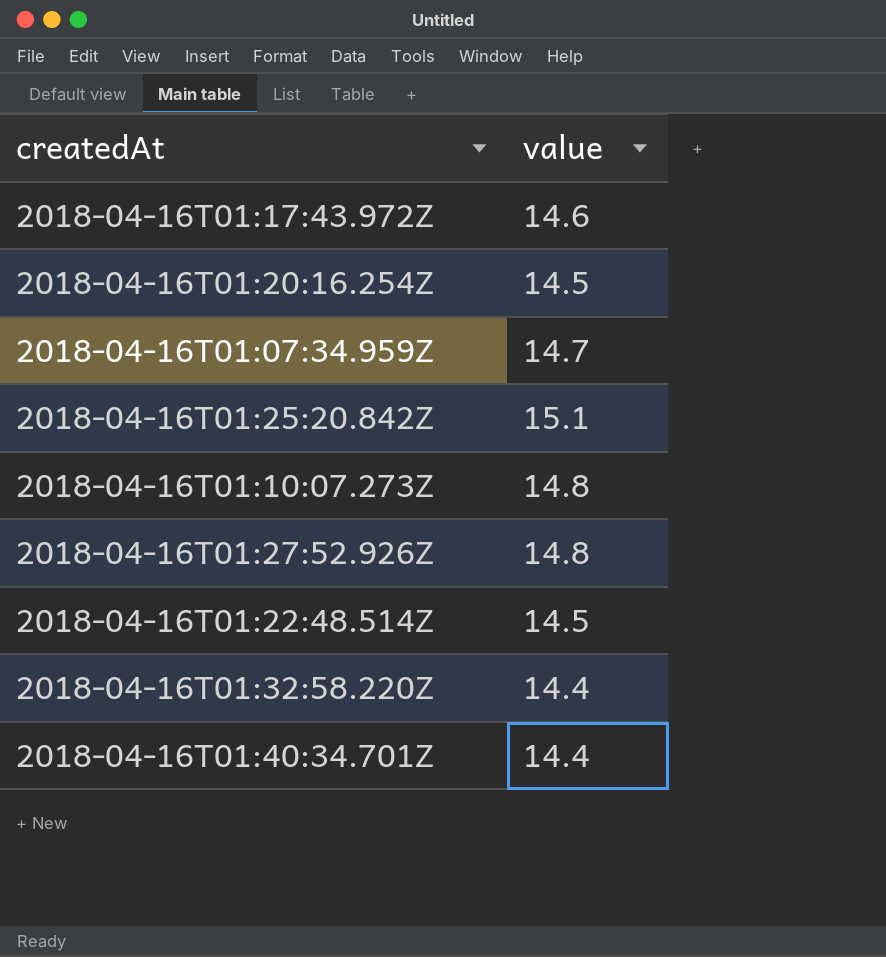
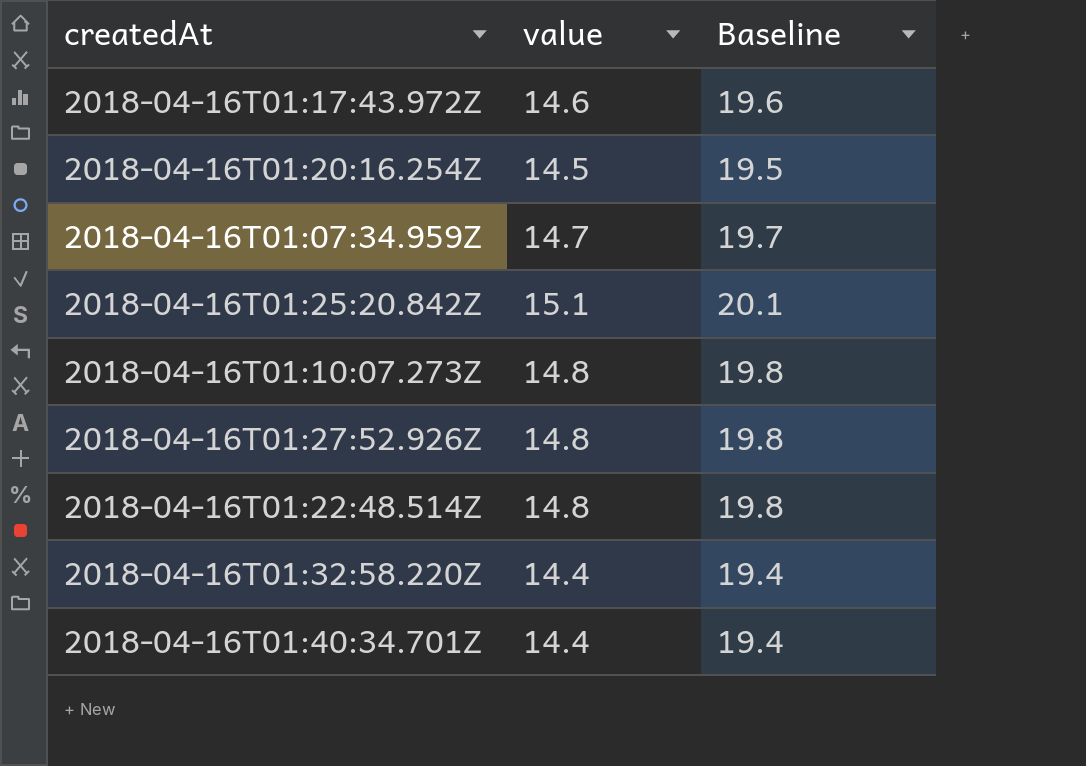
column Baseline | formula: none -> [value] + 5
2018-04-16T01:22:48.514Z | value: 14.5 -> 14.8

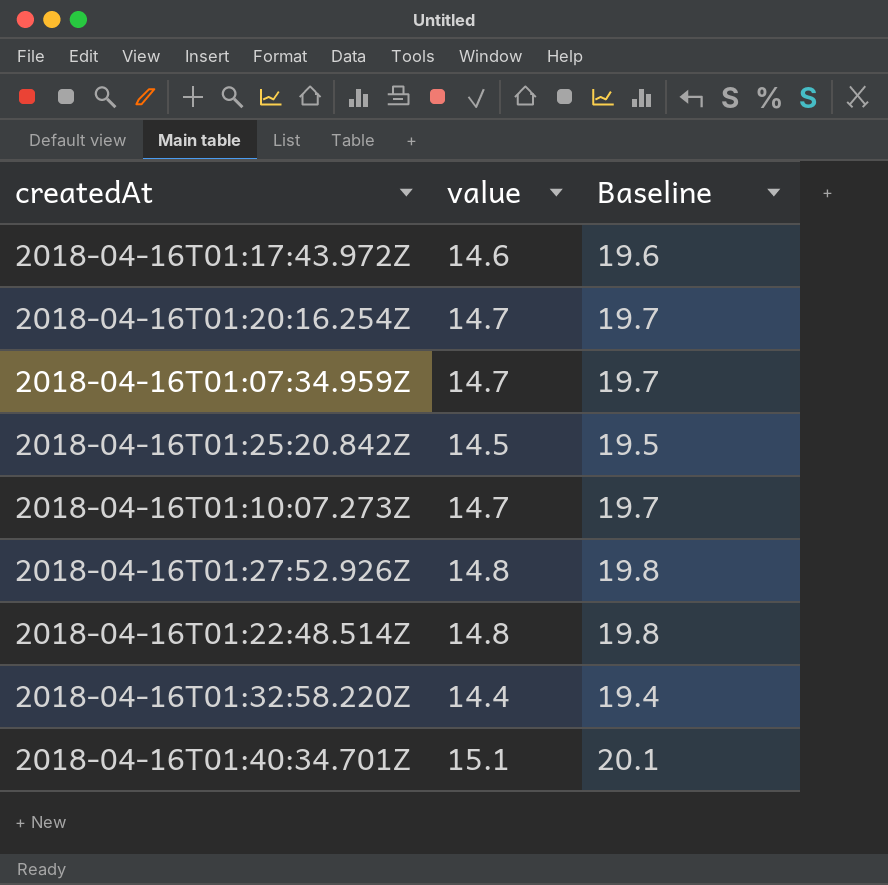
2018-04-16T01:20:16.254Z | value: 14.5 -> 14.7
2018-04-16T01:20:16.254Z | Baseline: 19.5 -> 19.7
2018-04-16T01:25:20.842Z | value: 15.1 -> 14.5
2018-04-16T01:25:20.842Z | Baseline: 20.1 -> 19.5
2018-04-16T01:10:07.273Z | value: 14.8 -> 14.7
2018-04-16T01:10:07.273Z | Baseline: 19.8 -> 19.7
2018-04-16T01:40:34.701Z | value: 14.4 -> 15.1
2018-04-16T01:40:34.701Z | Baseline: 19.4 -> 20.1

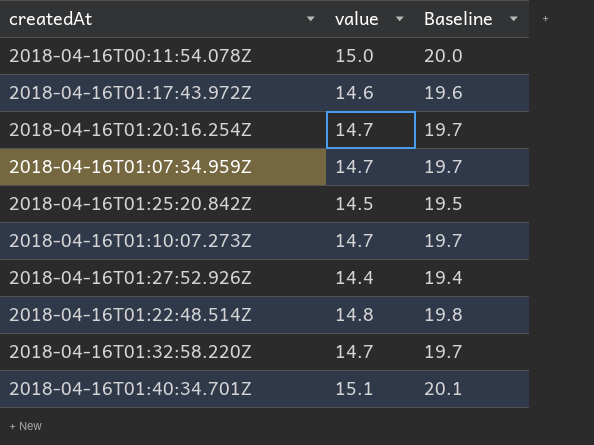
row 2018-04-16T00:11:54.078Z: none -> 15.0 | 20.0
2018-04-16T01:27:52.926Z | value: 14.8 -> 14.4
2018-04-16T01:27:52.926Z | Baseline: 19.8 -> 19.4
2018-04-16T01:32:58.220Z | value: 14.4 -> 14.7
2018-04-16T01:32:58.220Z | Baseline: 19.4 -> 19.7

